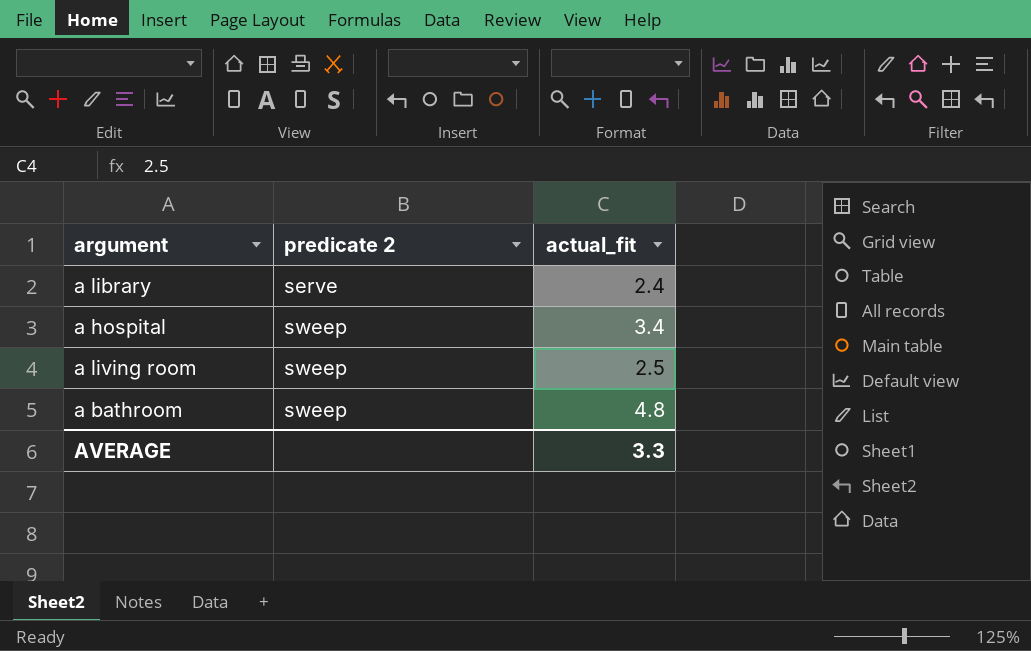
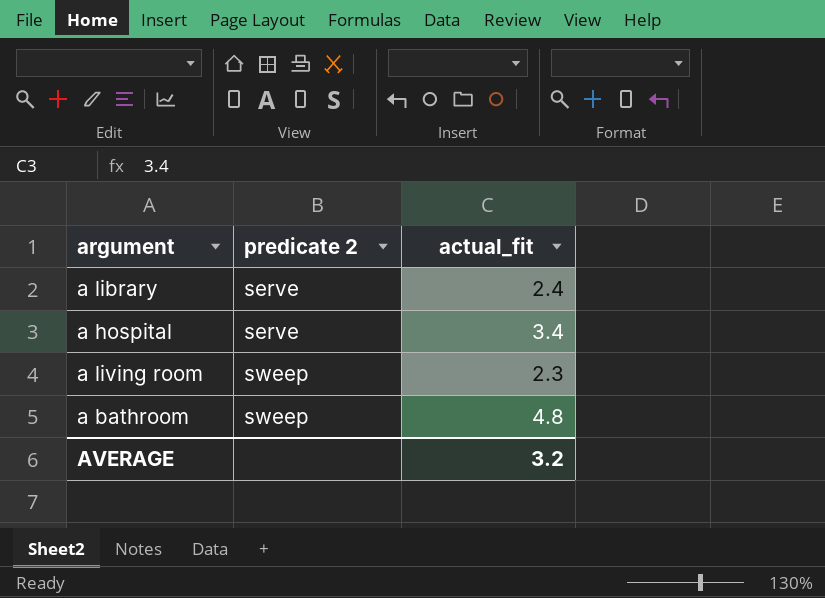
a hospital | predicate 2: sweep -> serve
a living room | actual_fit: 2.5 -> 2.3
AVERAGE | actual_fit: 3.3 -> 3.2

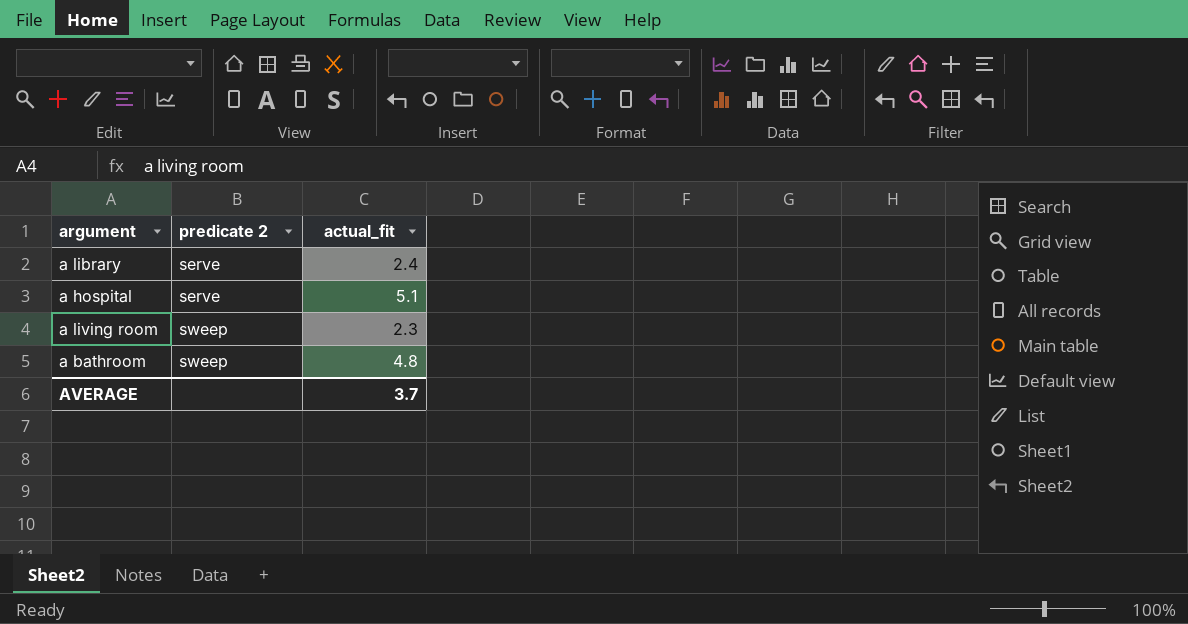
a hospital | actual_fit: 3.4 -> 5.1
AVERAGE | actual_fit: 3.2 -> 3.7

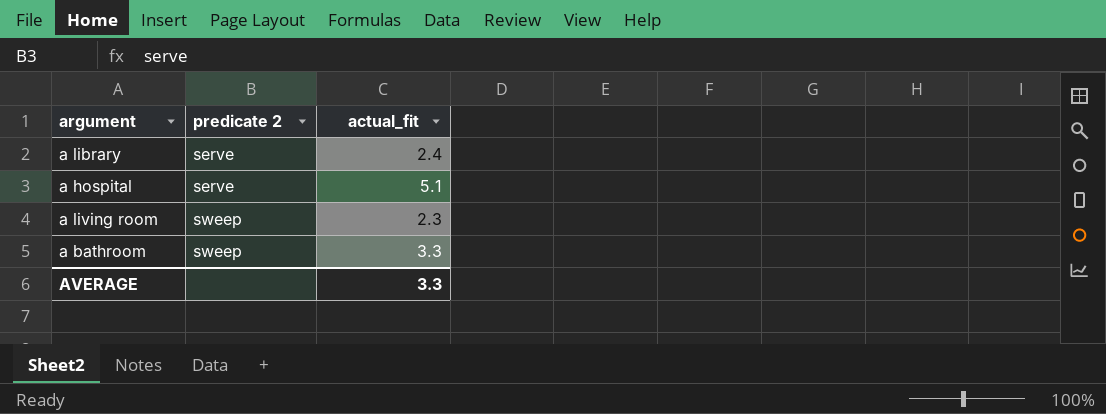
a bathroom | actual_fit: 4.8 -> 3.3
AVERAGE | actual_fit: 3.7 -> 3.3

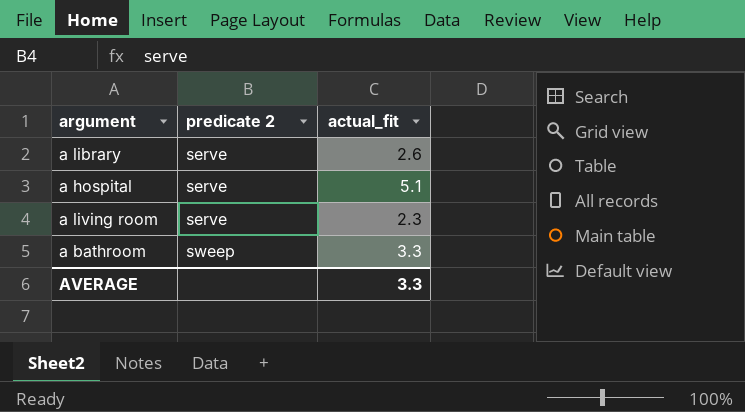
a library | actual_fit: 2.4 -> 2.6
a living room | predicate 2: sweep -> serve

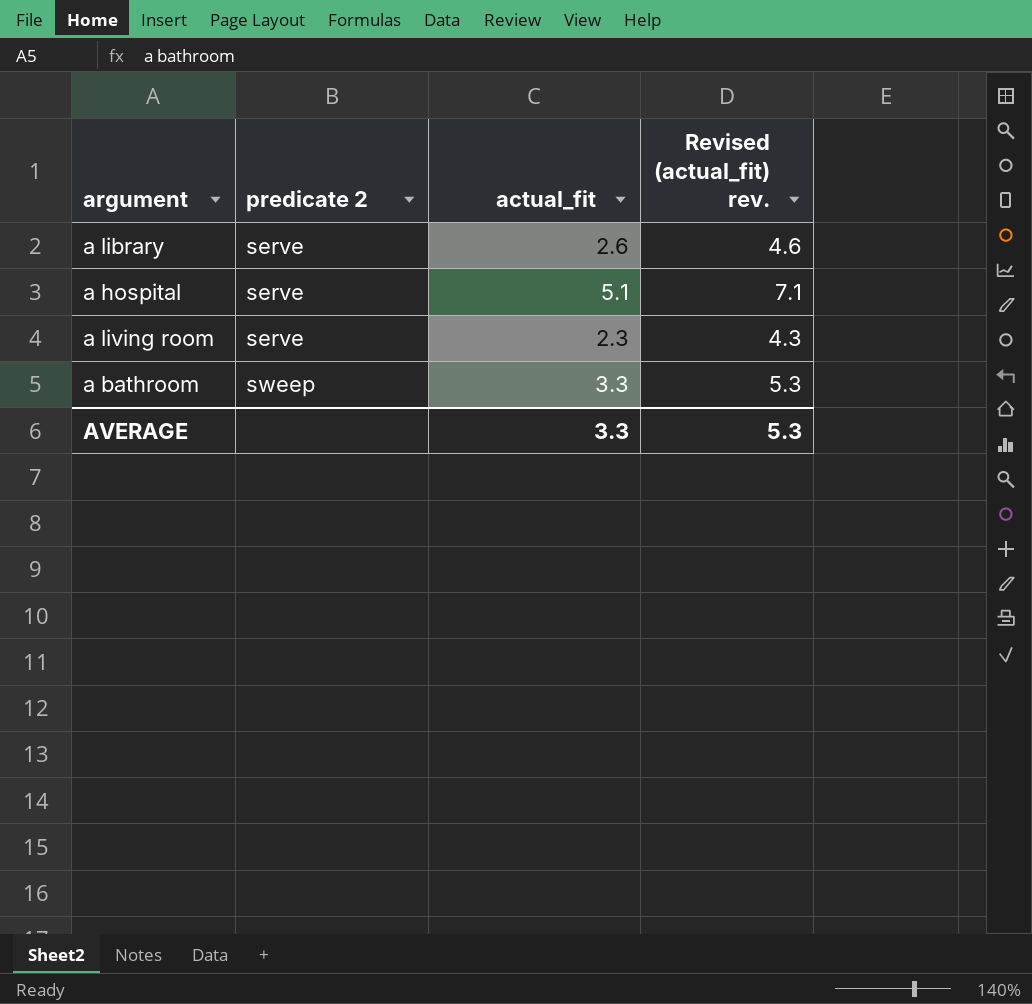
column Revised (actual_fit) rev. | formula: none -> [actual_fit] + 2

